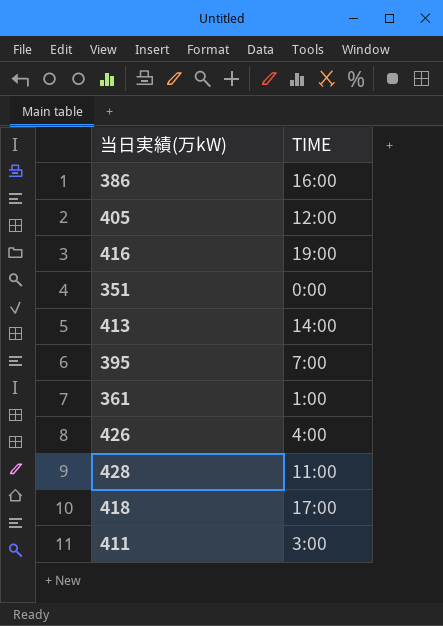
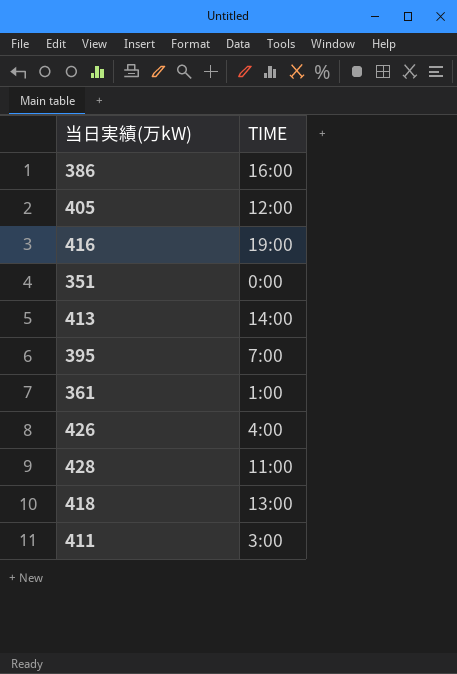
418 | TIME: 17:00 -> 13:00

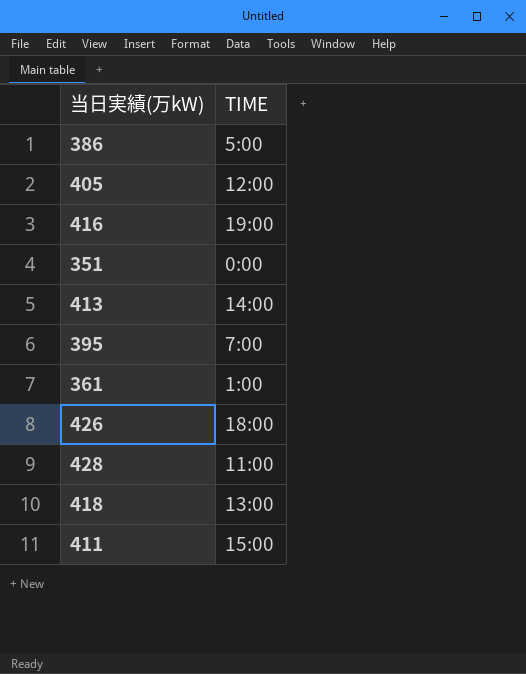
386 | TIME: 16:00 -> 5:00
426 | TIME: 4:00 -> 18:00
411 | TIME: 3:00 -> 15:00

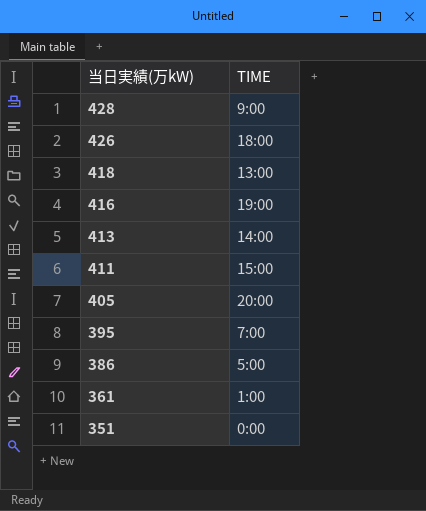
row order: none -> 当日実績(万kW) descending
428 | TIME: 11:00 -> 9:00
405 | TIME: 12:00 -> 20:00

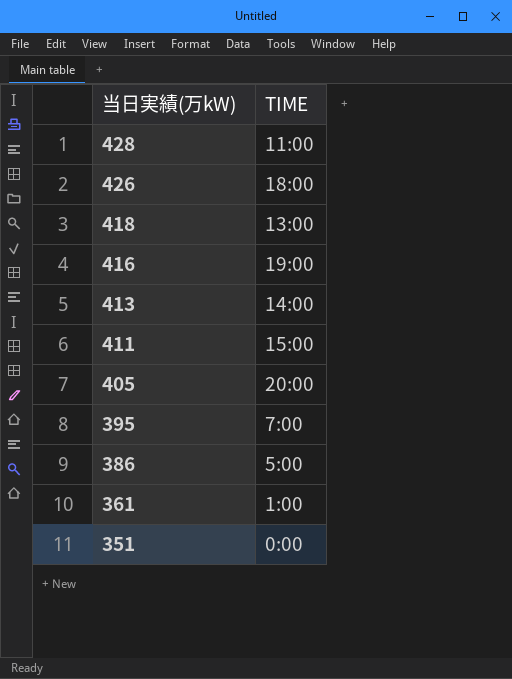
428 | TIME: 9:00 -> 11:00

